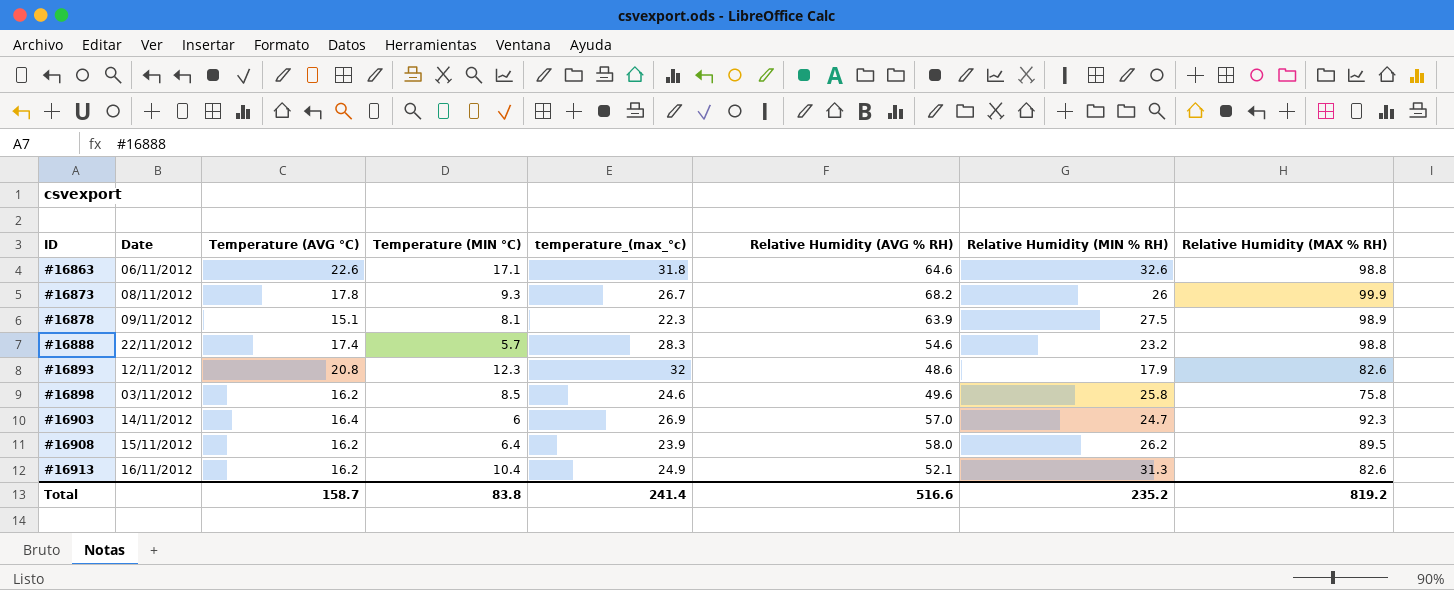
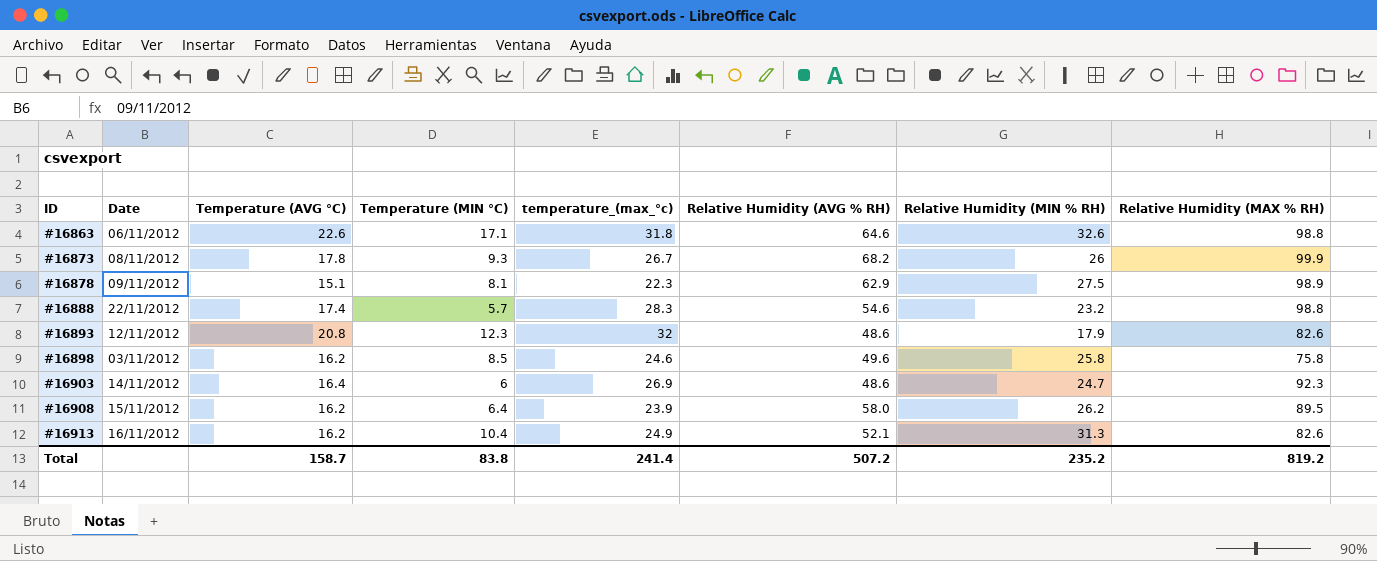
#16878 | Relative Humidity (AVG % RH): 63.9 -> 62.9
#16903 | Relative Humidity (AVG % RH): 57.0 -> 48.6
Total | Relative Humidity (AVG % RH): 516.6 -> 507.2

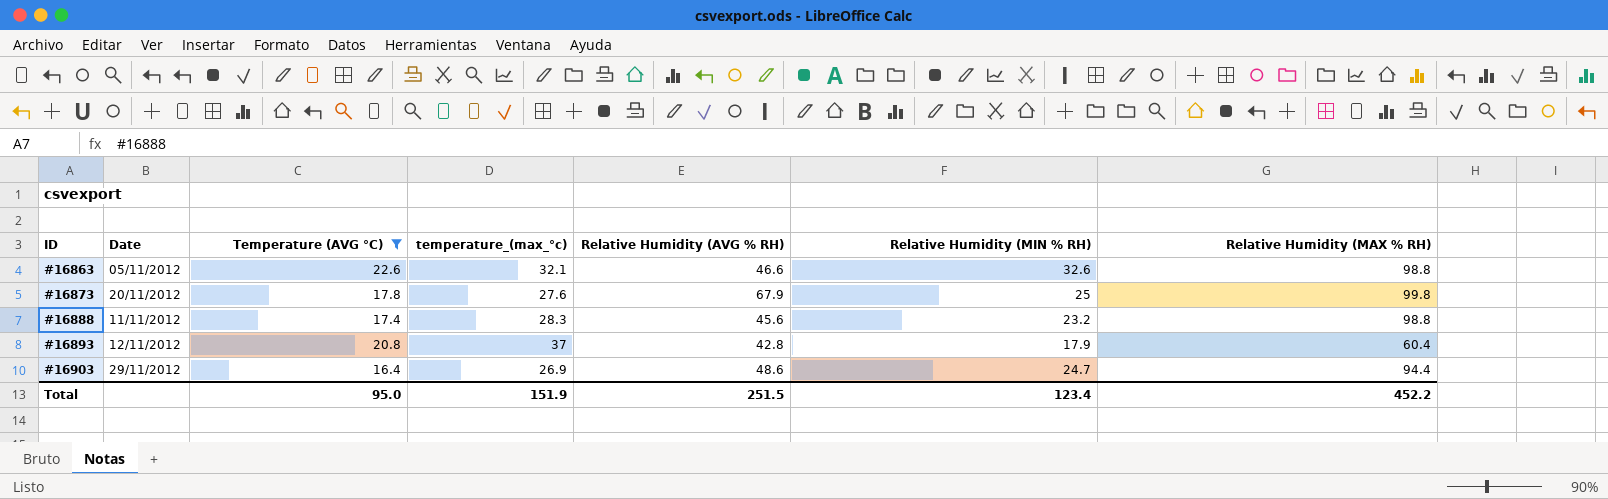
filter: none -> Temperature (AVG °C) >= 16.4
column Temperature (MIN °C) | position: 4 -> none
#16863 | Date: 06/11/2012 -> 05/11/2012
#16863 | temperature_(max_°c): 31.8 -> 32.1
#16863 | Relative Humidity (AVG % RH): 64.6 -> 46.6
#16873 | Date: 08/11/2012 -> 20/11/2012
#16873 | temperature_(max_°c): 26.7 -> 27.6
#16873 | Relative Humidity (AVG % RH): 68.2 -> 67.9
#16873 | Relative Humidity (MIN % RH): 26 -> 25
#16873 | Relative Humidity (MAX % RH): 99.9 -> 99.8
#16888 | Date: 22/11/2012 -> 11/11/2012
#16888 | Relative Humidity (AVG % RH): 54.6 -> 45.6
#16893 | temperature_(max_°c): 32 -> 37
#16893 | Relative Humidity (AVG % RH): 48.6 -> 42.8
#16893 | Relative Humidity (MAX % RH): 82.6 -> 60.4
#16903 | Date: 14/11/2012 -> 29/11/2012
#16903 | Relative Humidity (MAX % RH): 92.3 -> 94.4
Total | Temperature (AVG °C): 158.7 -> 95.0
Total | temperature_(max_°c): 241.4 -> 151.9
Total | Relative Humidity (AVG % RH): 507.2 -> 251.5
Total | Relative Humidity (MIN % RH): 235.2 -> 123.4
Total | Relative Humidity (MAX % RH): 819.2 -> 452.2

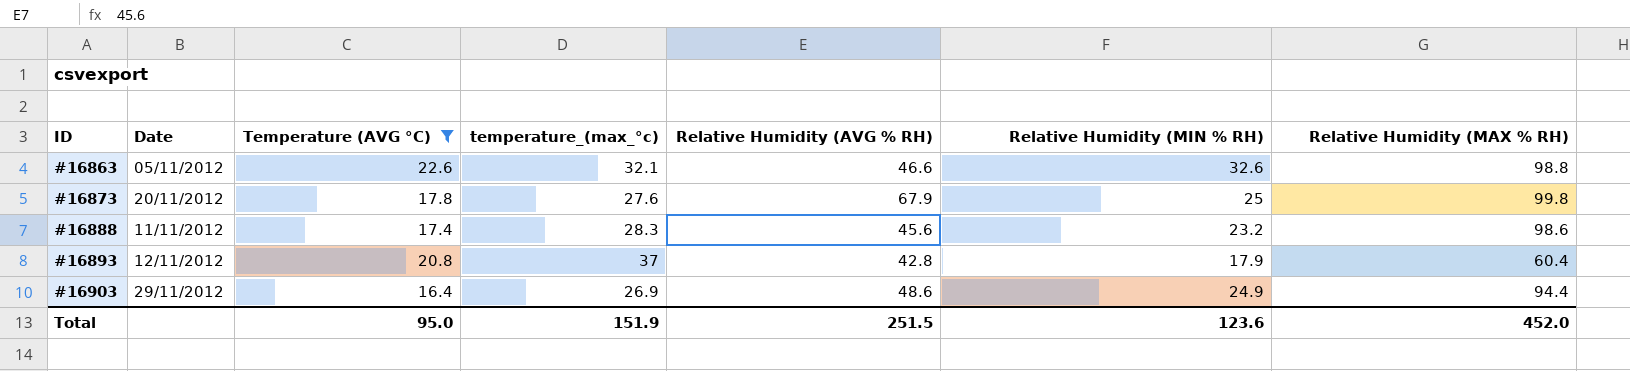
#16888 | Relative Humidity (MAX % RH): 98.8 -> 98.6
#16903 | Relative Humidity (MIN % RH): 24.7 -> 24.9
Total | Relative Humidity (MIN % RH): 123.4 -> 123.6
Total | Relative Humidity (MAX % RH): 452.2 -> 452.0

